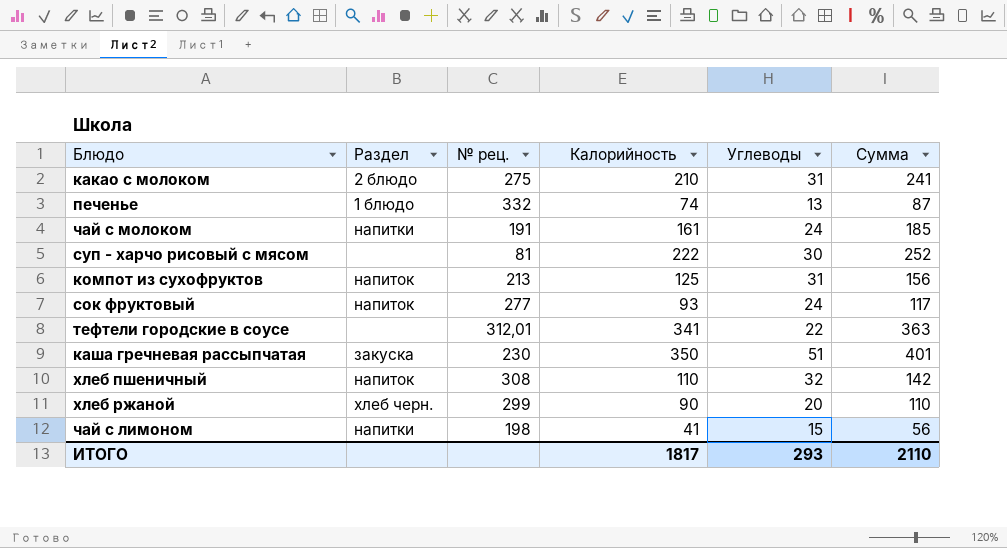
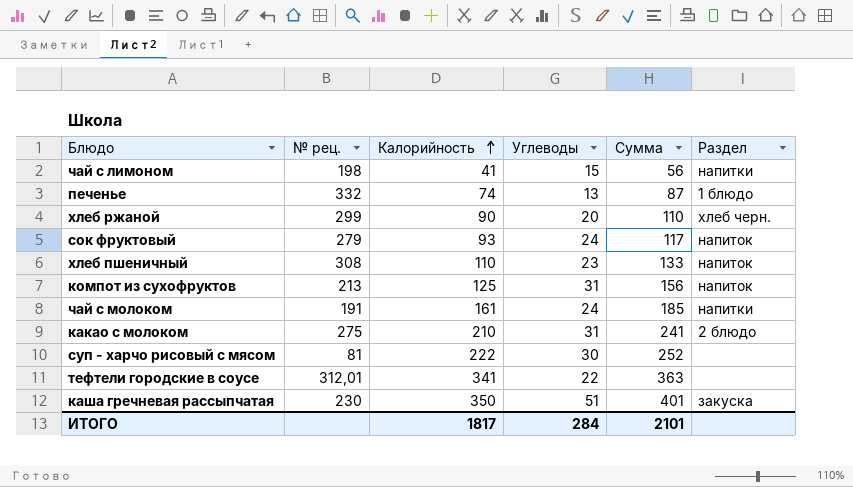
row order: none -> Калорийность ascending
column Раздел | position: 2 -> 6
сок фруктовый | № рец.: 277 -> 279
хлеб пшеничный | Углеводы: 32 -> 23
хлеб пшеничный | Сумма: 142 -> 133
ИТОГО | Углеводы: 293 -> 284
ИТОГО | Сумма: 2110 -> 2101

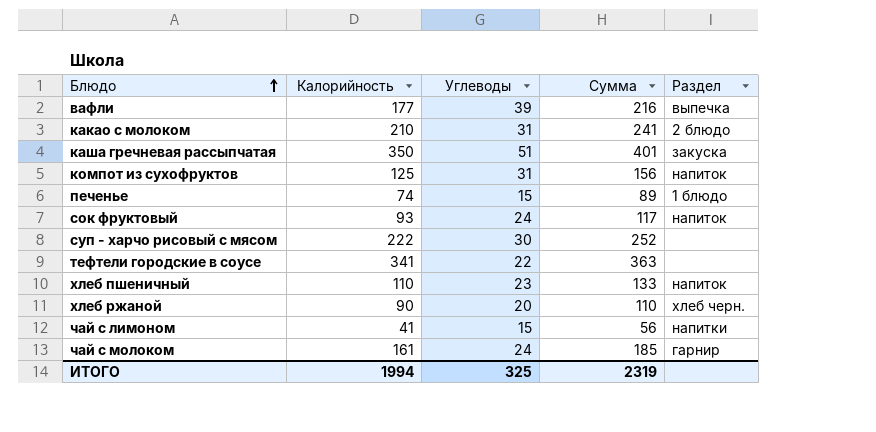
row order: Калорийность ascending -> Блюдо ascending
column № рец. | position: 2 -> none
row вафли: none -> 177 | 39 | 216 | выпечка
печенье | Углеводы: 13 -> 15
печенье | Сумма: 87 -> 89
чай с молоком | Раздел: напитки -> гарнир
ИТОГО | Калорийность: 1817 -> 1994
ИТОГО | Углеводы: 284 -> 325
ИТОГО | Сумма: 2101 -> 2319

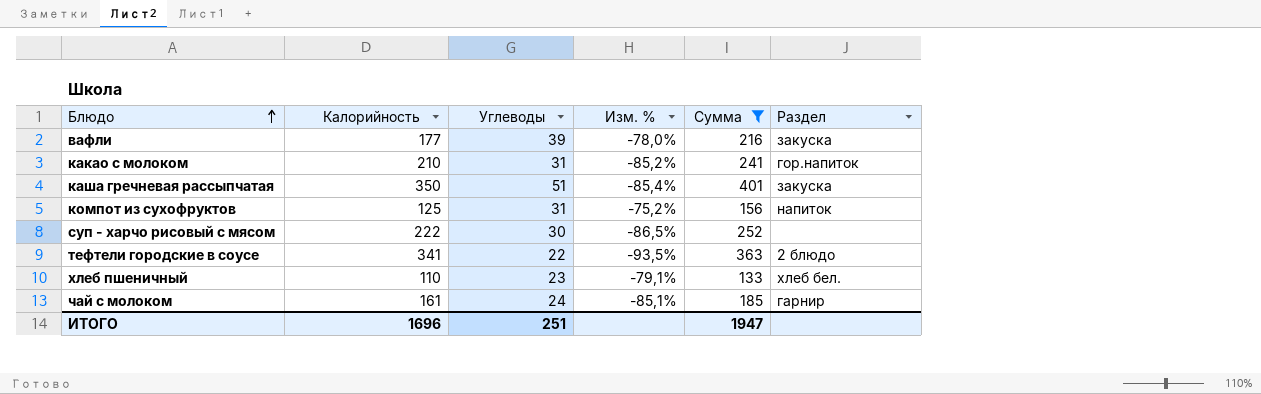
filter: none -> Сумма >= 133
column Изм. % | formula: none -> ([Углеводы] - [Калорийность]) / [Калорийность]
вафли | Раздел: выпечка -> закуска
какао с молоком | Раздел: 2 блюдо -> гор.напиток
тефтели городские в соусе | Раздел: none -> 2 блюдо
хлеб пшеничный | Раздел: напиток -> хлеб бел.
ИТОГО | Калорийность: 1994 -> 1696
ИТОГО | Углеводы: 325 -> 251
ИТОГО | Сумма: 2319 -> 1947

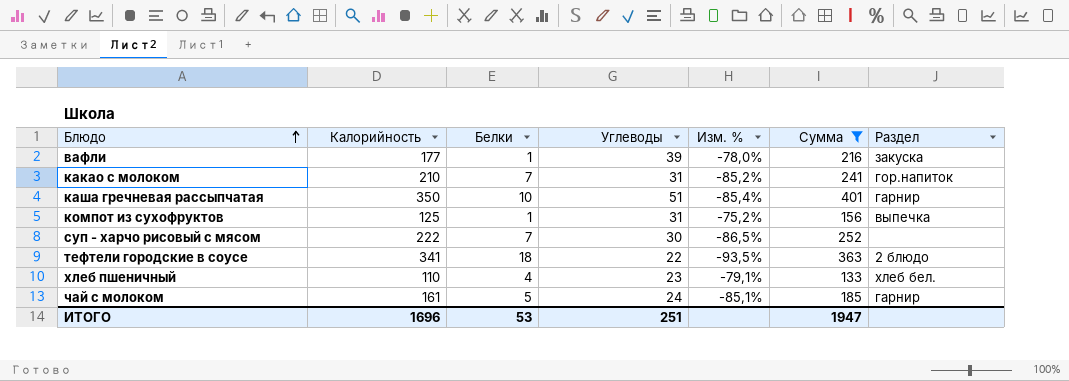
column Белки | position: none -> 3
каша гречневая рассыпчатая | Раздел: закуска -> гарнир
компот из сухофруктов | Раздел: напиток -> выпечка

